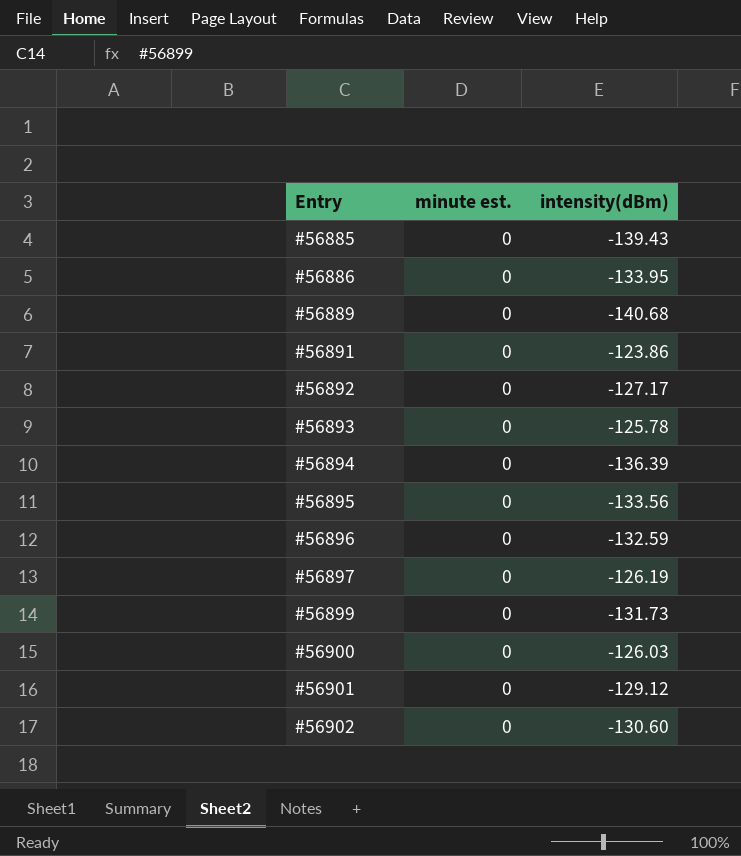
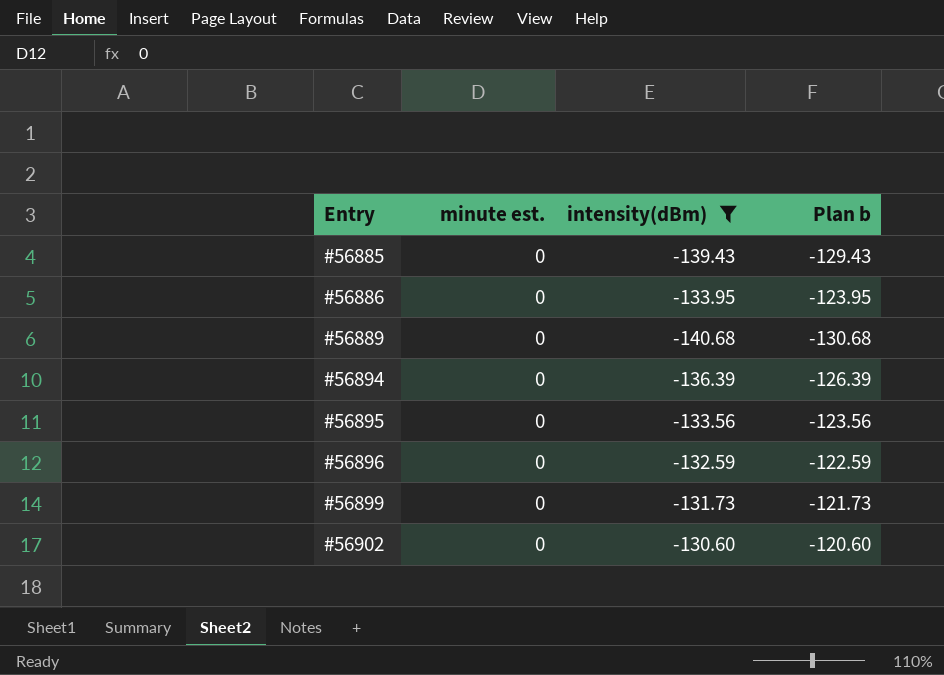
filter: none -> intensity(dBm) <= -130.60
column Plan b | formula: none -> [intensity(dBm)] + 10

